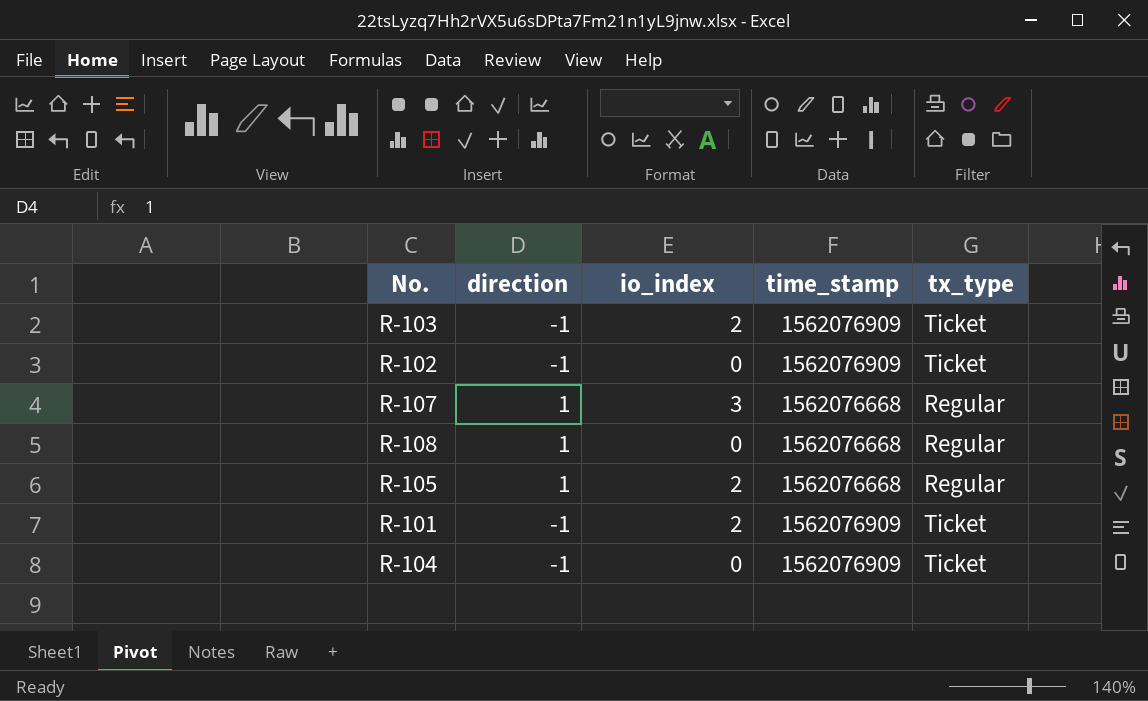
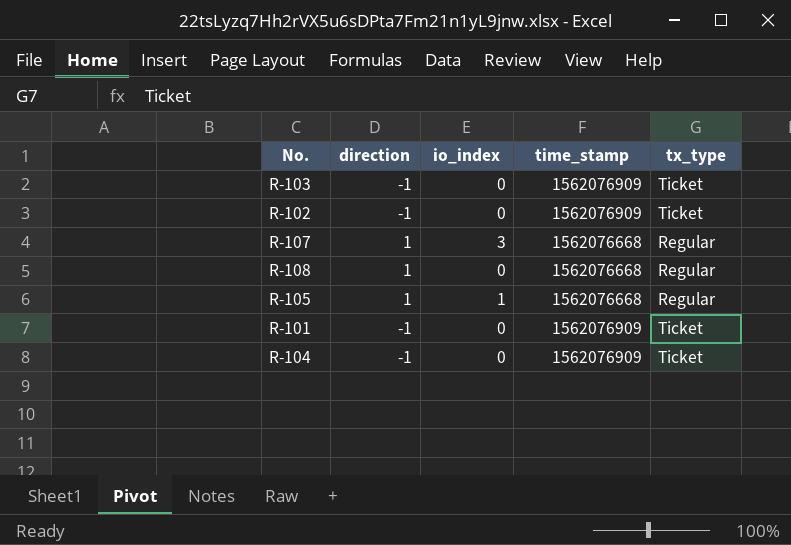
R-103 | io_index: 2 -> 0
R-105 | io_index: 2 -> 1
R-101 | io_index: 2 -> 0

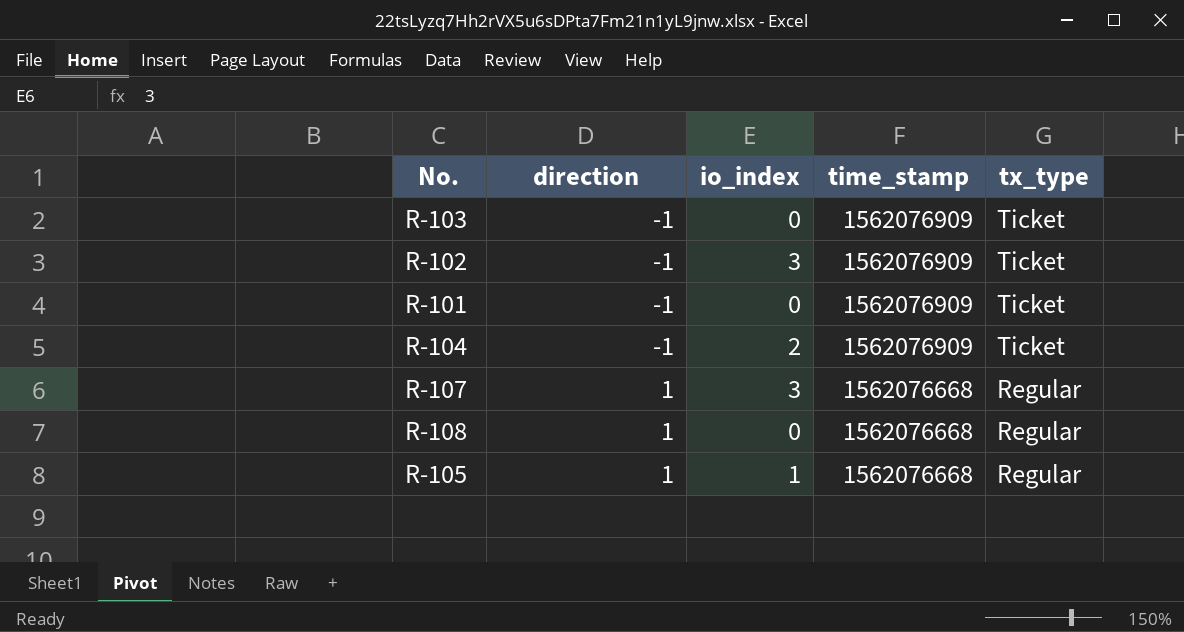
row order: none -> direction ascending
R-102 | io_index: 0 -> 3
R-104 | io_index: 0 -> 2

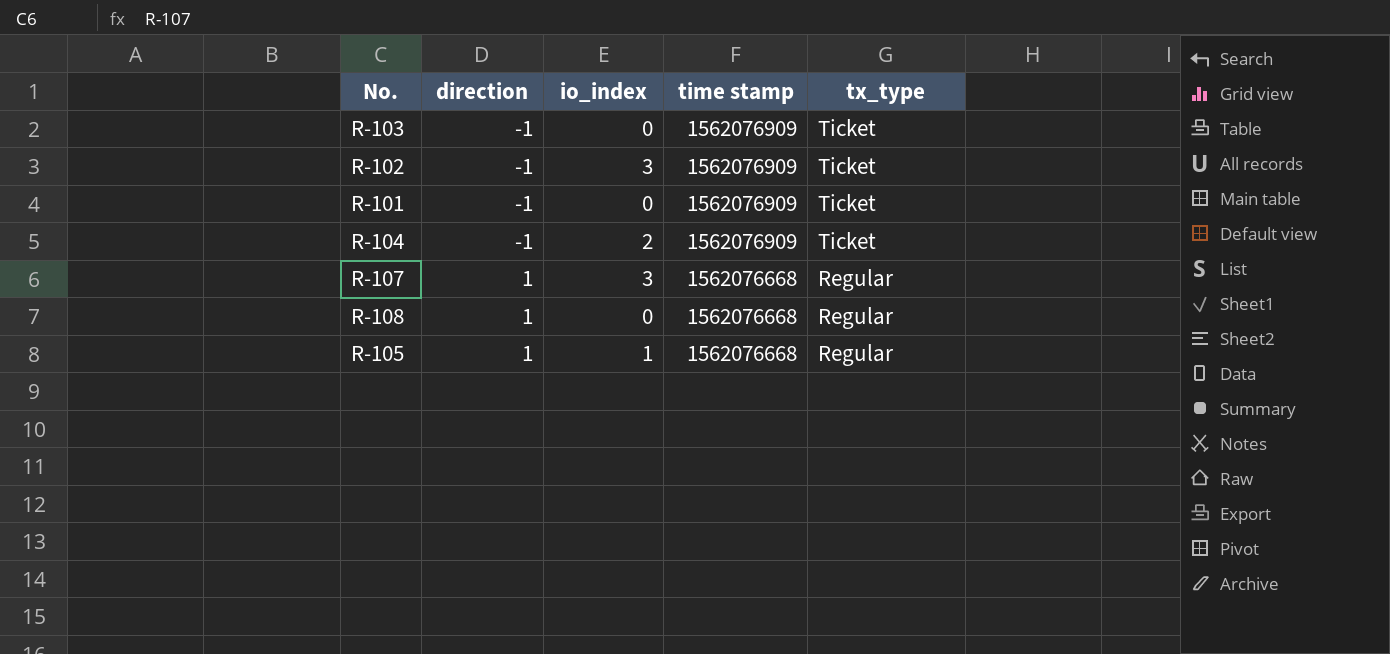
column name: time_stamp -> time stamp

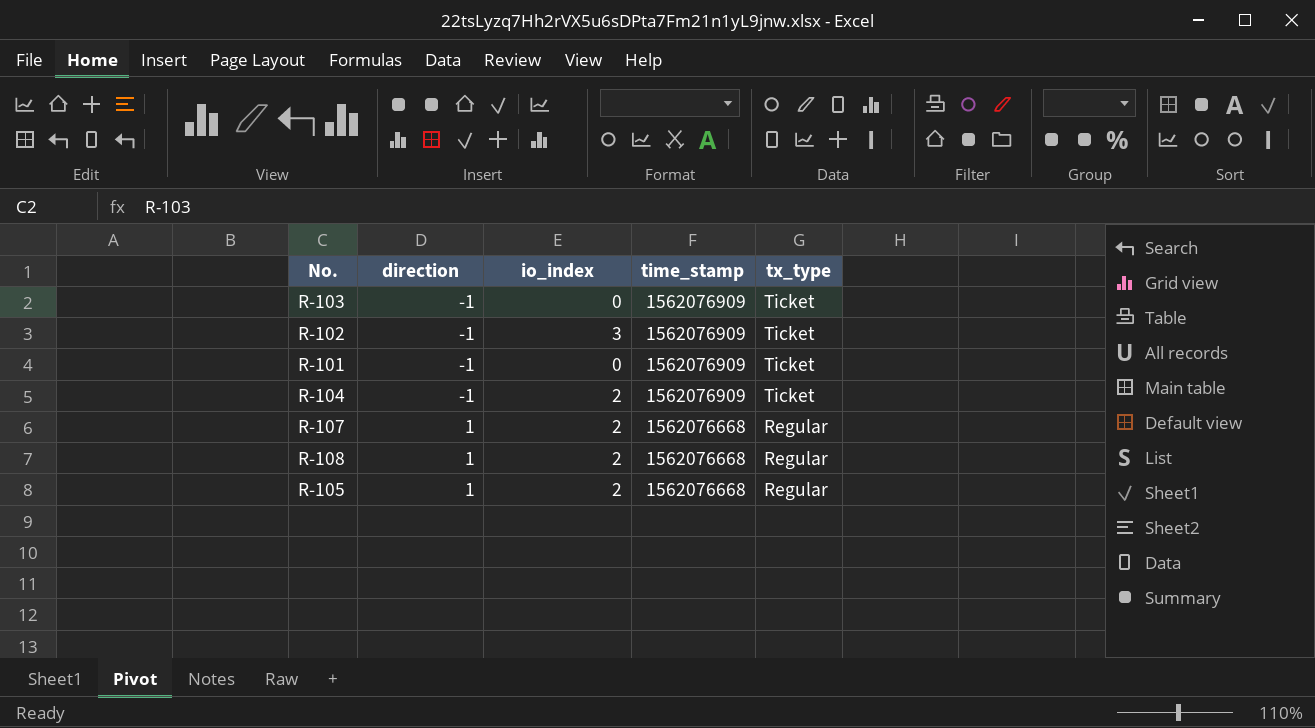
column name: time stamp -> time_stamp
R-107 | io_index: 3 -> 2
R-108 | io_index: 0 -> 2
R-105 | io_index: 1 -> 2

